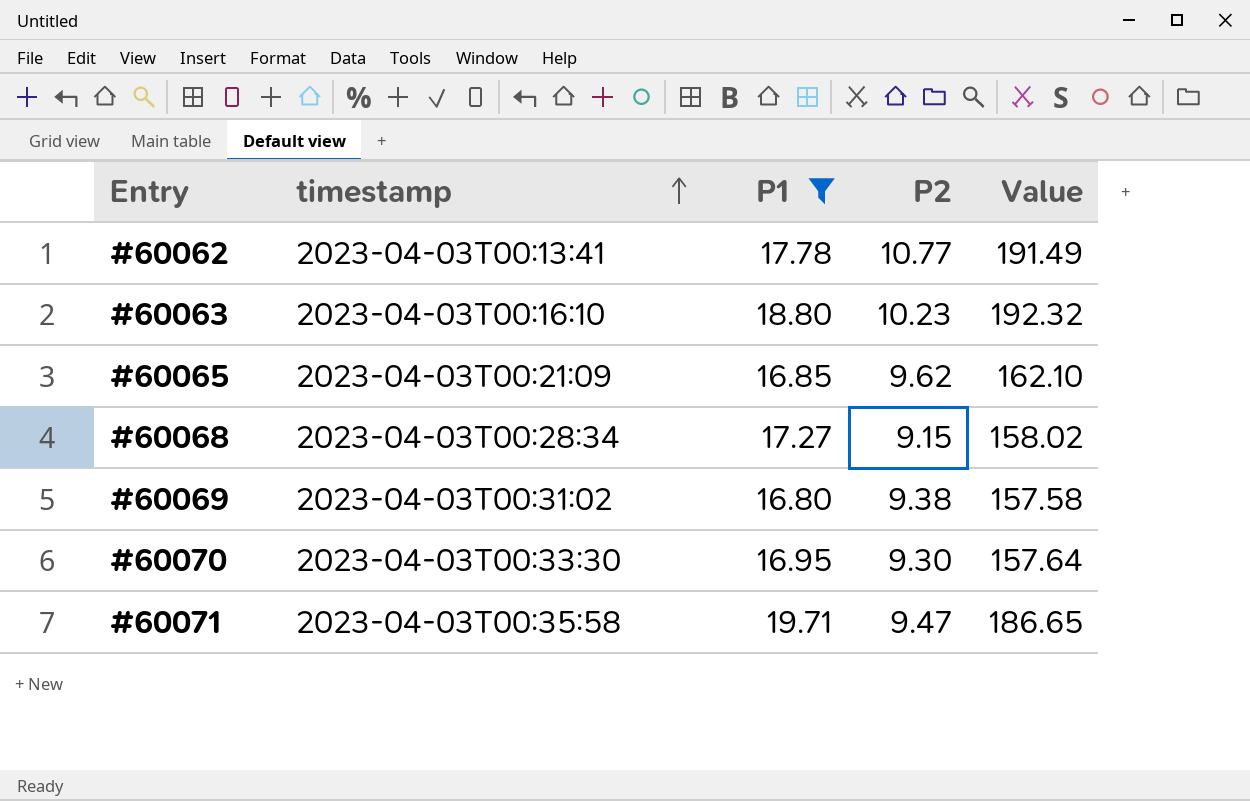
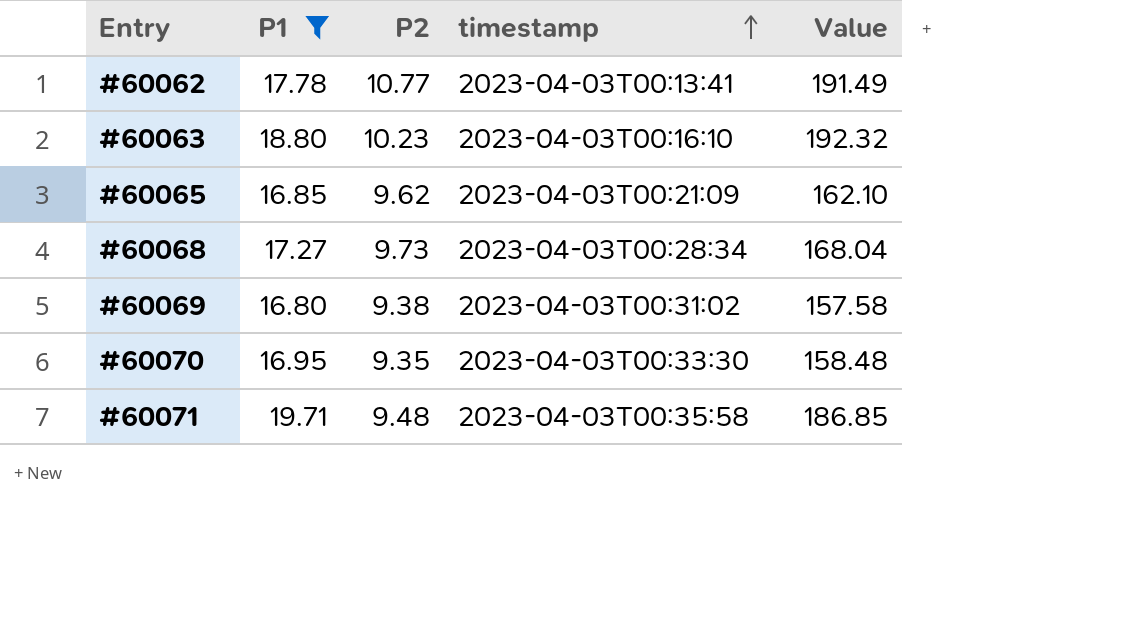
column timestamp | position: 2 -> 4
#60068 | P2: 9.15 -> 9.73
#60068 | Value: 158.02 -> 168.04
#60070 | P2: 9.30 -> 9.35
#60070 | Value: 157.64 -> 158.48
#60071 | P2: 9.47 -> 9.48
#60071 | Value: 186.65 -> 186.85

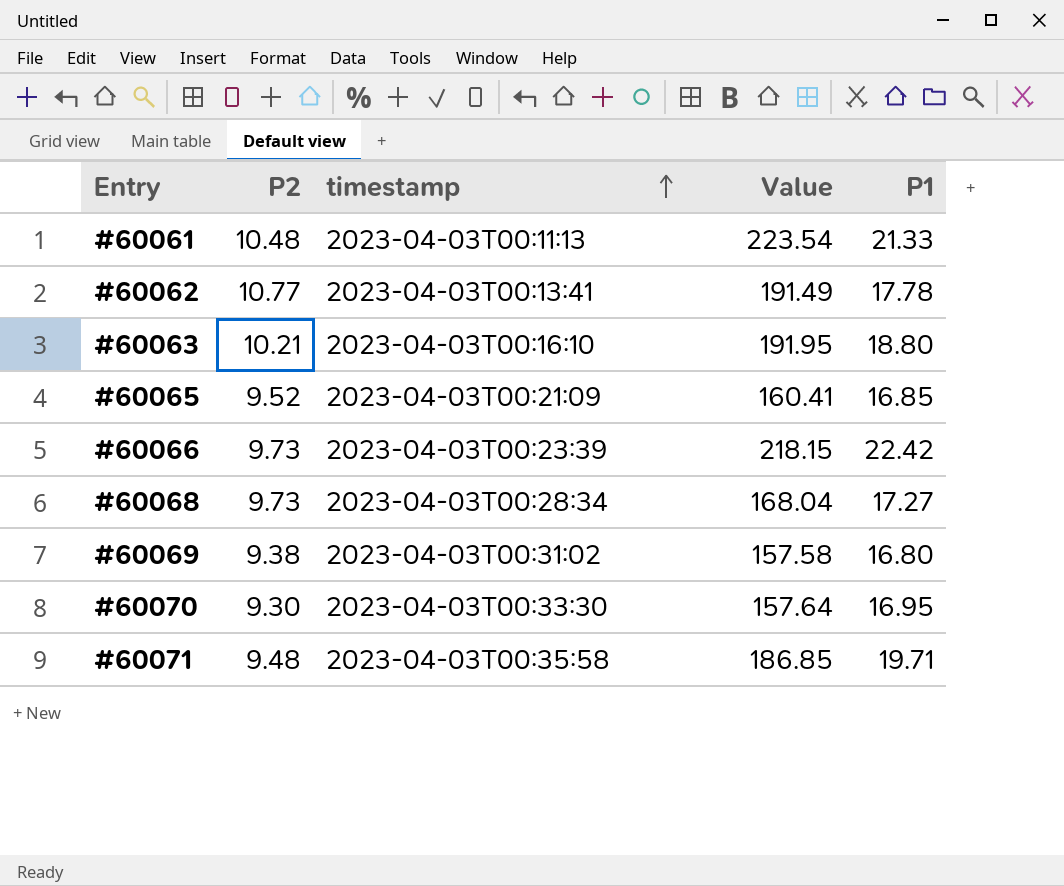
filter: P1 <= 19.71 -> none
column P1 | position: 2 -> 5
#60063 | P2: 10.23 -> 10.21
#60063 | Value: 192.32 -> 191.95
#60065 | P2: 9.62 -> 9.52
#60065 | Value: 162.10 -> 160.41
#60070 | P2: 9.35 -> 9.30
#60070 | Value: 158.48 -> 157.64

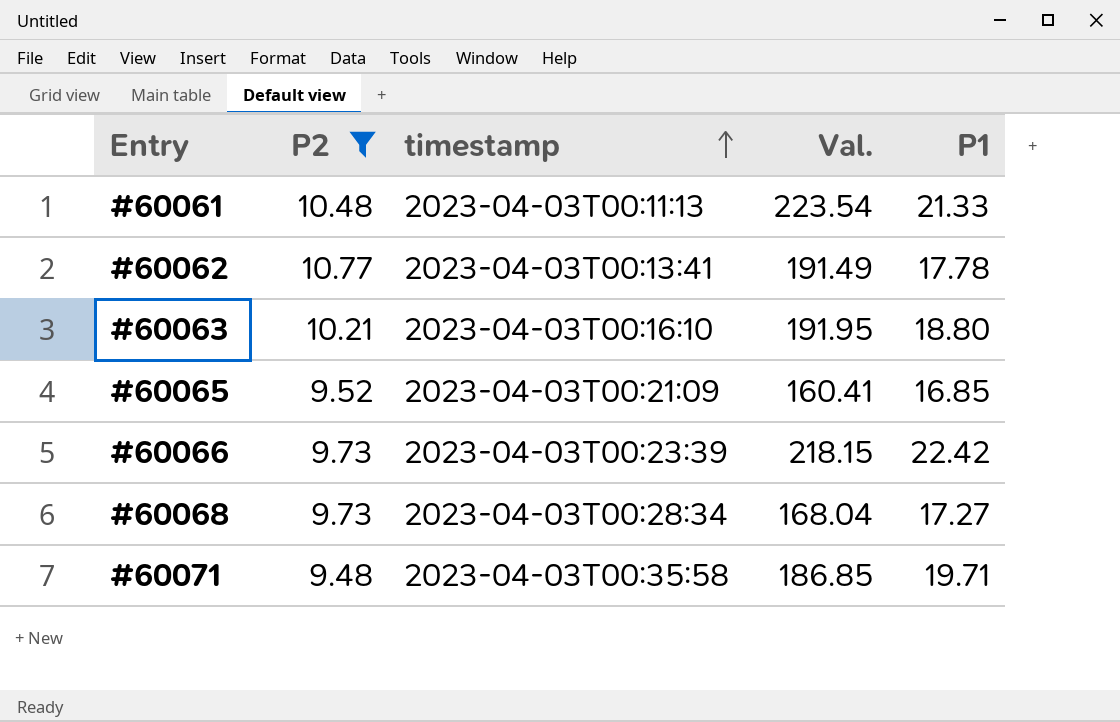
filter: none -> P2 >= 9.48
column name: Value -> Val.

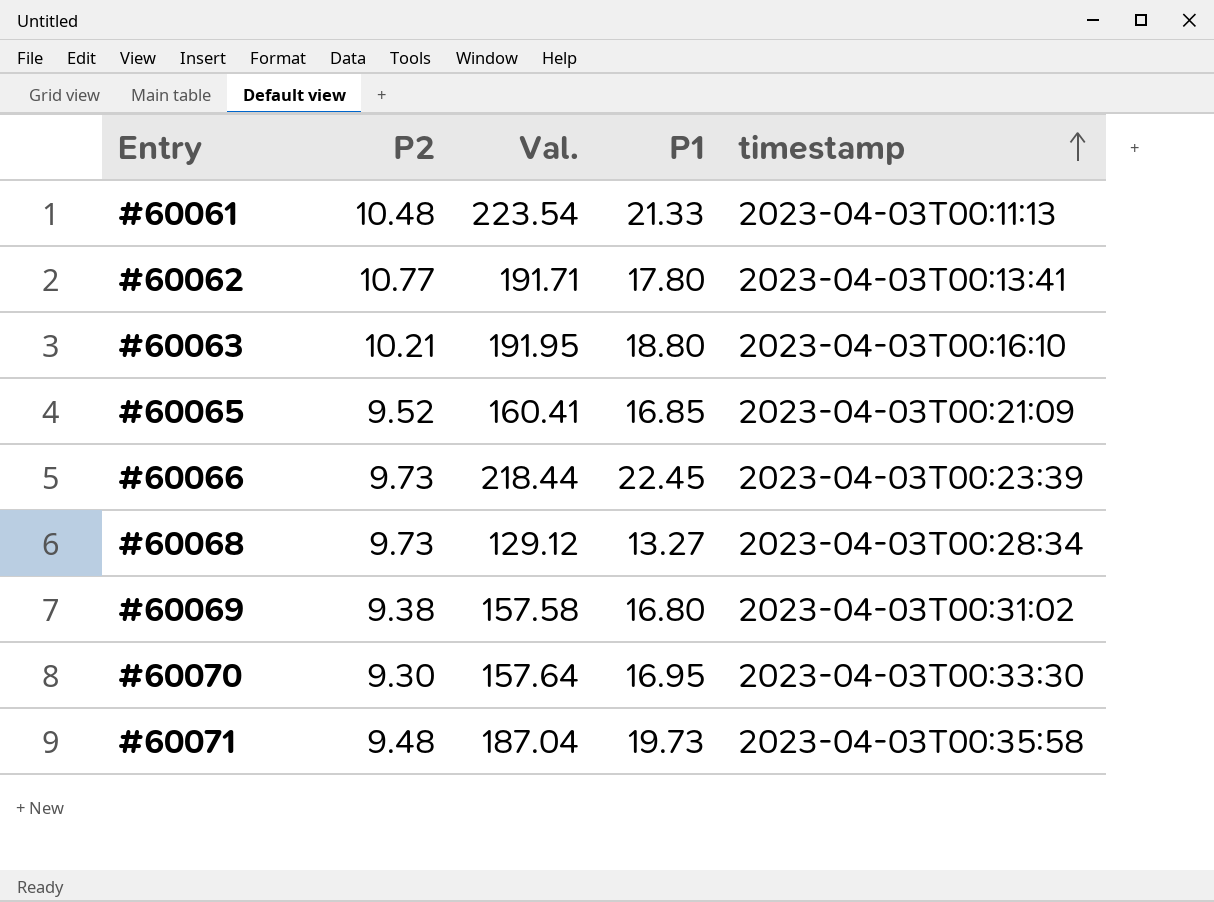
filter: P2 >= 9.48 -> none
column timestamp | position: 3 -> 5
#60062 | Val.: 191.49 -> 191.71
#60062 | P1: 17.78 -> 17.80
#60066 | Val.: 218.15 -> 218.44
#60066 | P1: 22.42 -> 22.45
#60068 | Val.: 168.04 -> 129.12
#60068 | P1: 17.27 -> 13.27
#60071 | Val.: 186.85 -> 187.04
#60071 | P1: 19.71 -> 19.73

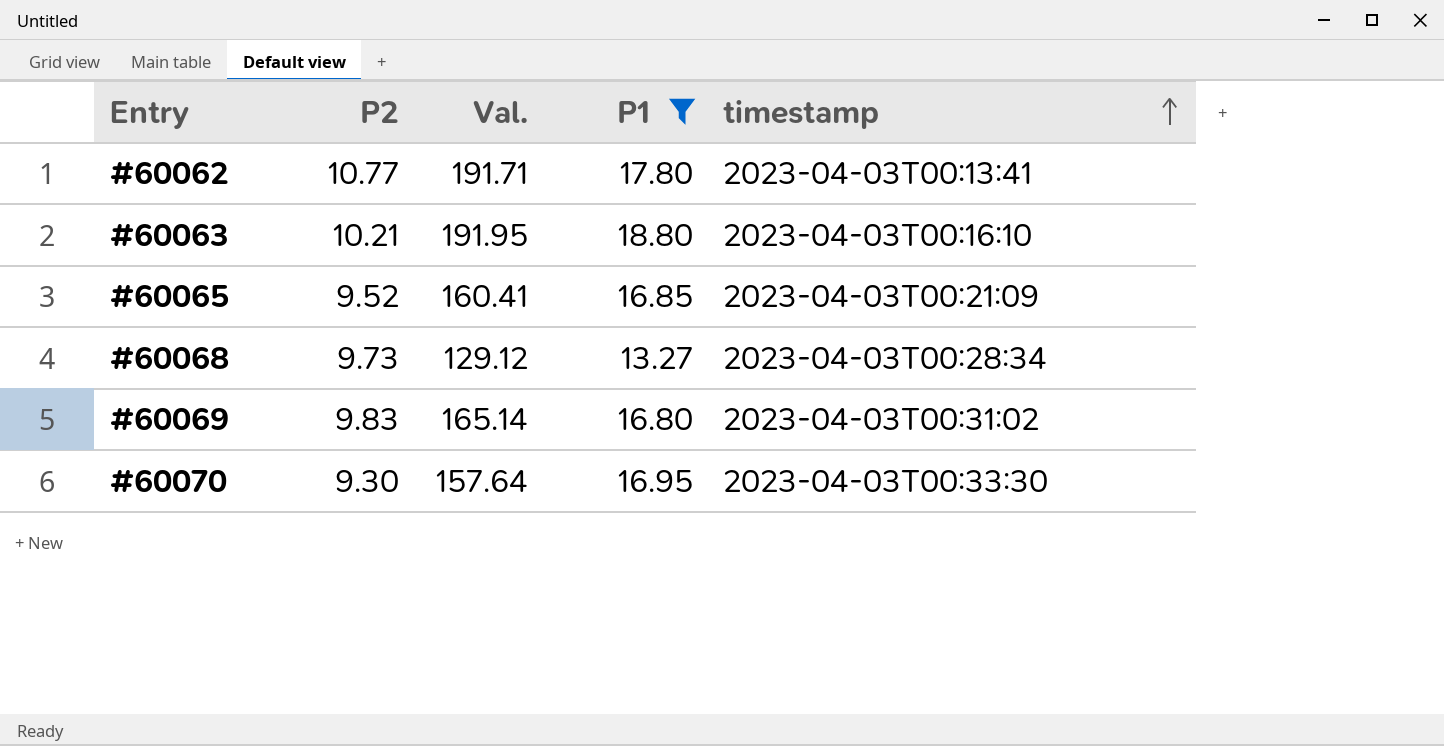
filter: none -> P1 <= 18.80
#60069 | P2: 9.38 -> 9.83
#60069 | Val.: 157.58 -> 165.14

